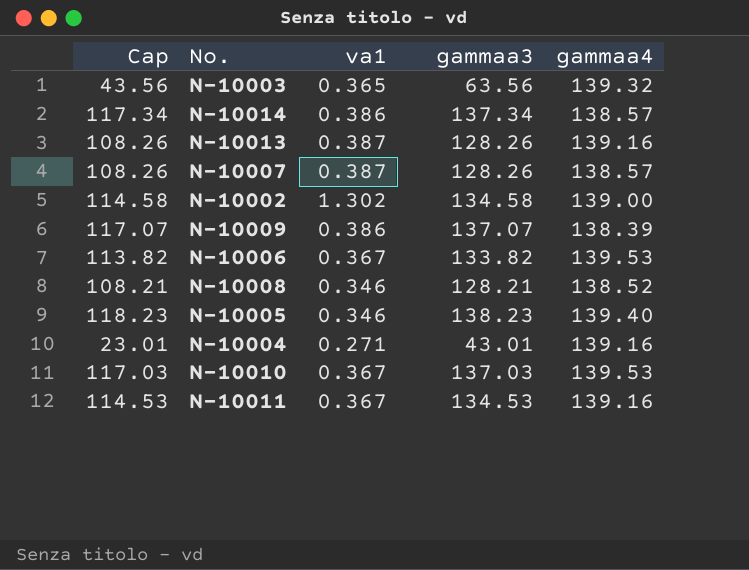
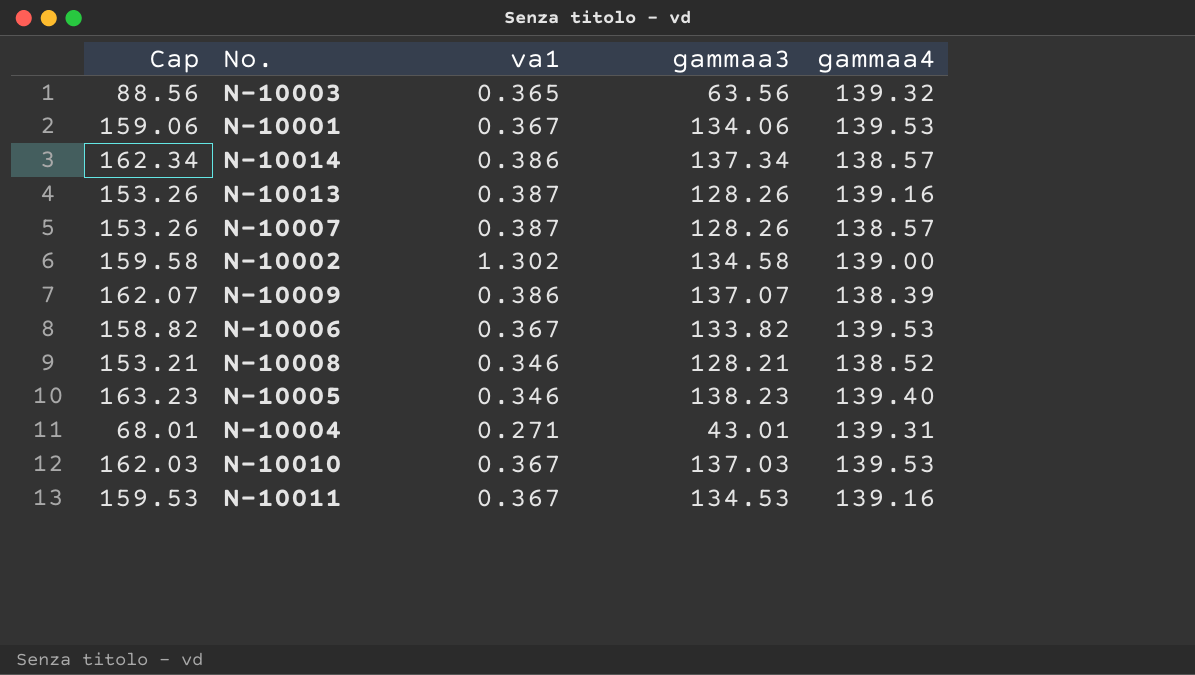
column Cap | formula: [gammaa3] - 20 -> [gammaa3] + 25
row N-10001: none -> 159.06 | 0.367 | 134.06 | 139.53
N-10004 | gammaa4: 139.16 -> 139.31

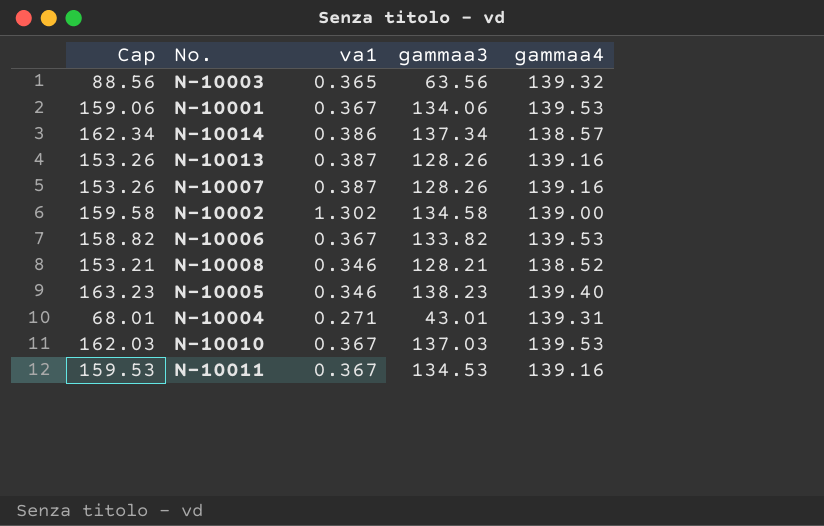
row N-10009: 162.07 | 0.386 | 137.07 | 138.39 -> none
N-10007 | gammaa4: 138.57 -> 139.16

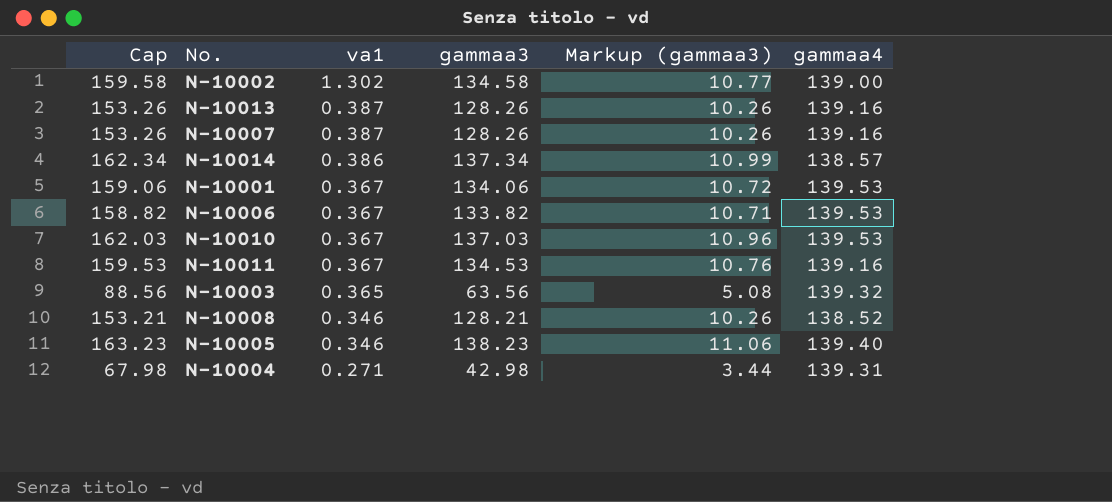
row order: none -> va1 descending
column Markup (gammaa3) | formula: none -> [gammaa3] * 0.08
N-10004 | Cap: 68.01 -> 67.98
N-10004 | gammaa3: 43.01 -> 42.98

